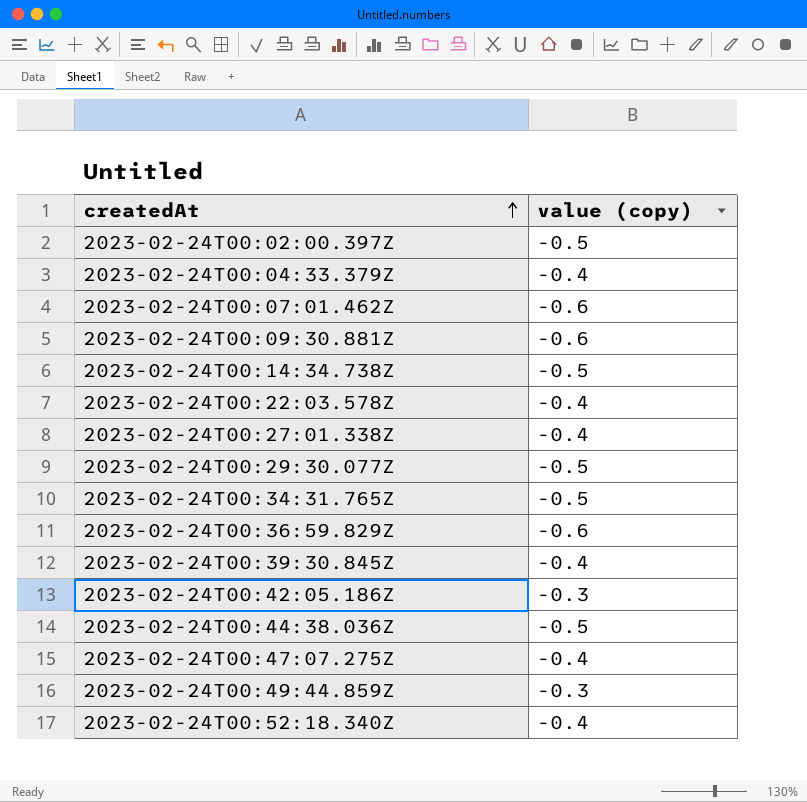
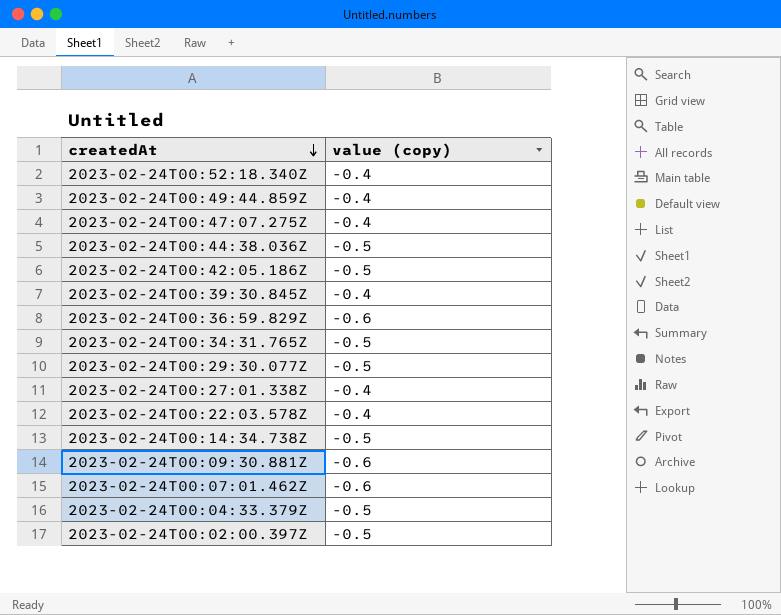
row order: createdAt ascending -> createdAt descending
2023-02-24T00:49:44.859Z | value (copy): -0.3 -> -0.4
2023-02-24T00:42:05.186Z | value (copy): -0.3 -> -0.5
2023-02-24T00:04:33.379Z | value (copy): -0.4 -> -0.5

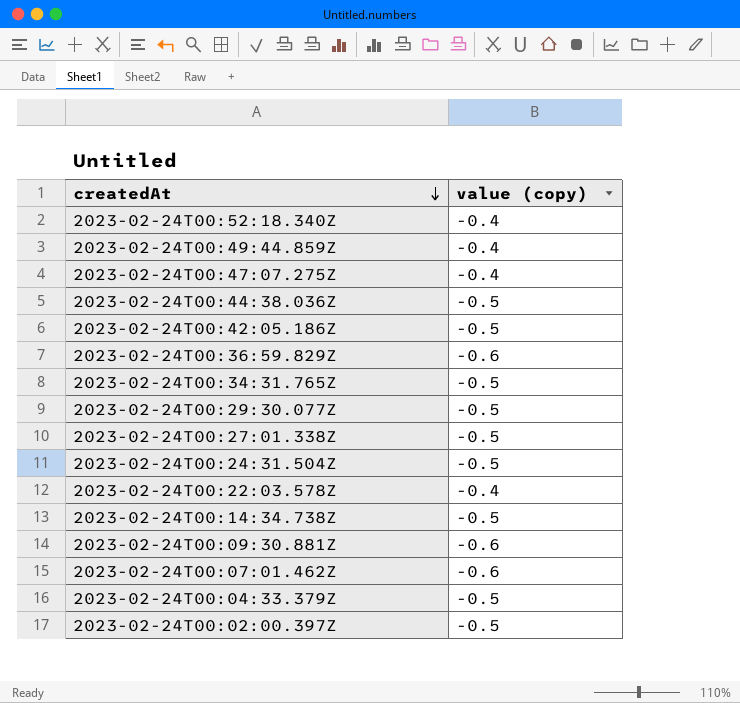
row 2023-02-24T00:39:30.845Z: -0.4 -> none
2023-02-24T00:27:01.338Z | value (copy): -0.4 -> -0.5
row 2023-02-24T00:24:31.504Z: none -> -0.5

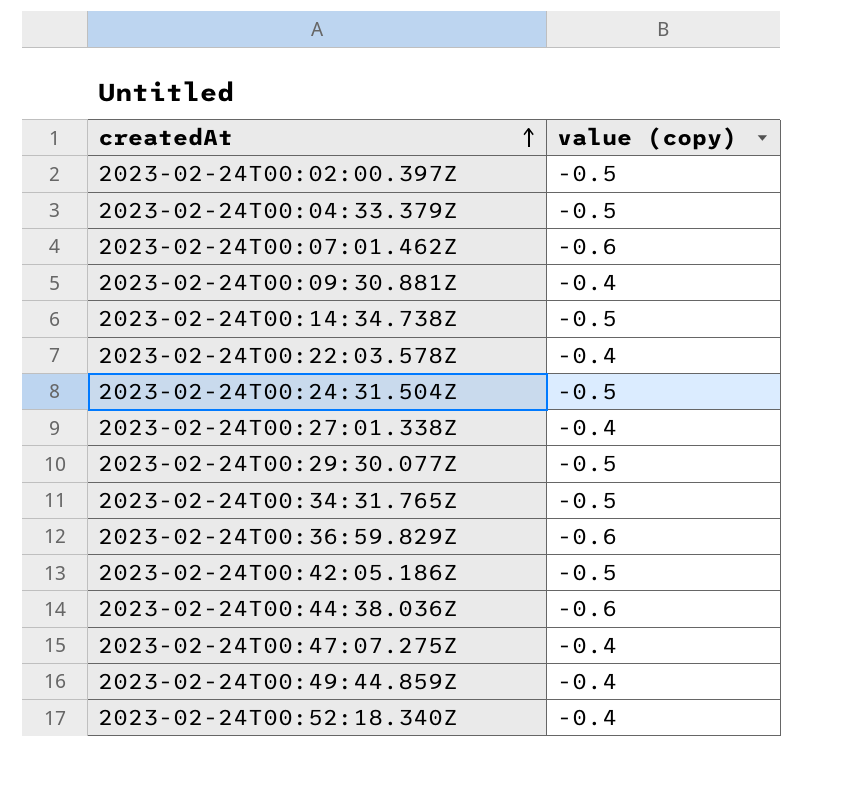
row order: createdAt descending -> createdAt ascending
2023-02-24T00:09:30.881Z | value (copy): -0.6 -> -0.4
2023-02-24T00:27:01.338Z | value (copy): -0.5 -> -0.4
2023-02-24T00:44:38.036Z | value (copy): -0.5 -> -0.6

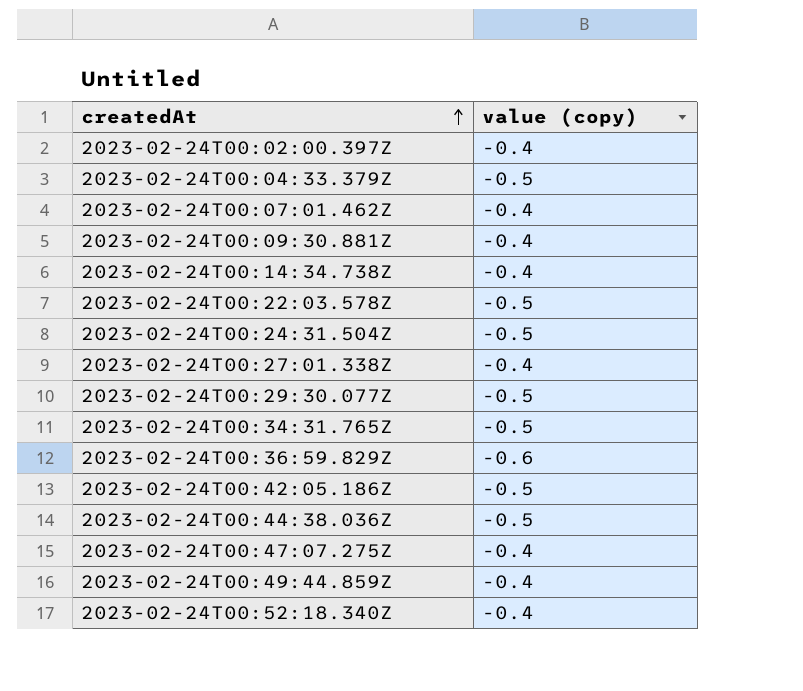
2023-02-24T00:02:00.397Z | value (copy): -0.5 -> -0.4
2023-02-24T00:07:01.462Z | value (copy): -0.6 -> -0.4
2023-02-24T00:14:34.738Z | value (copy): -0.5 -> -0.4
2023-02-24T00:22:03.578Z | value (copy): -0.4 -> -0.5
2023-02-24T00:44:38.036Z | value (copy): -0.6 -> -0.5

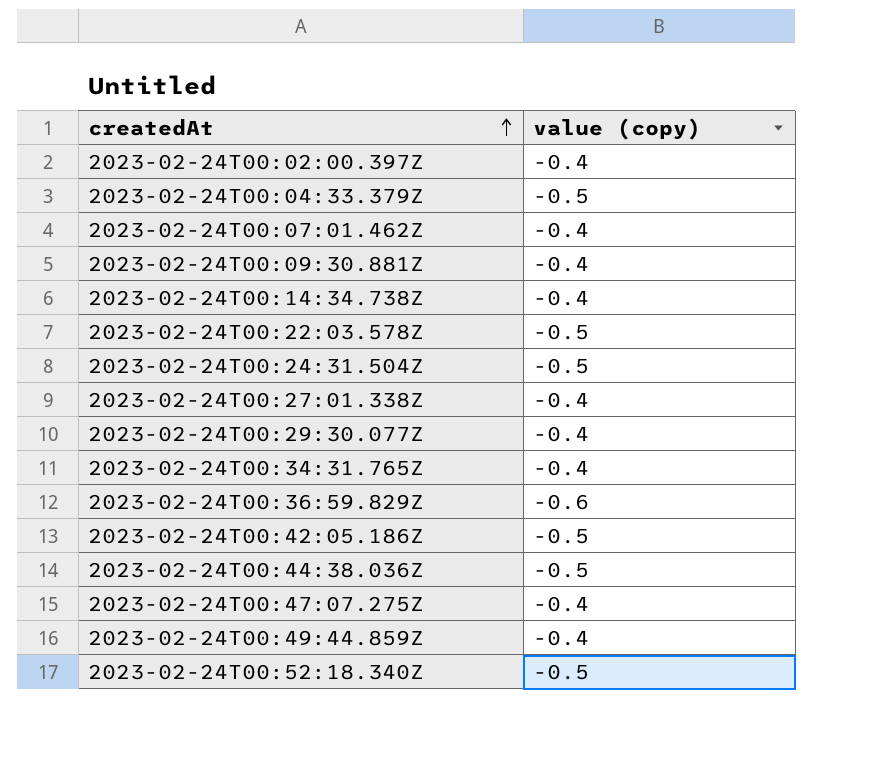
2023-02-24T00:29:30.077Z | value (copy): -0.5 -> -0.4
2023-02-24T00:34:31.765Z | value (copy): -0.5 -> -0.4
2023-02-24T00:52:18.340Z | value (copy): -0.4 -> -0.5

